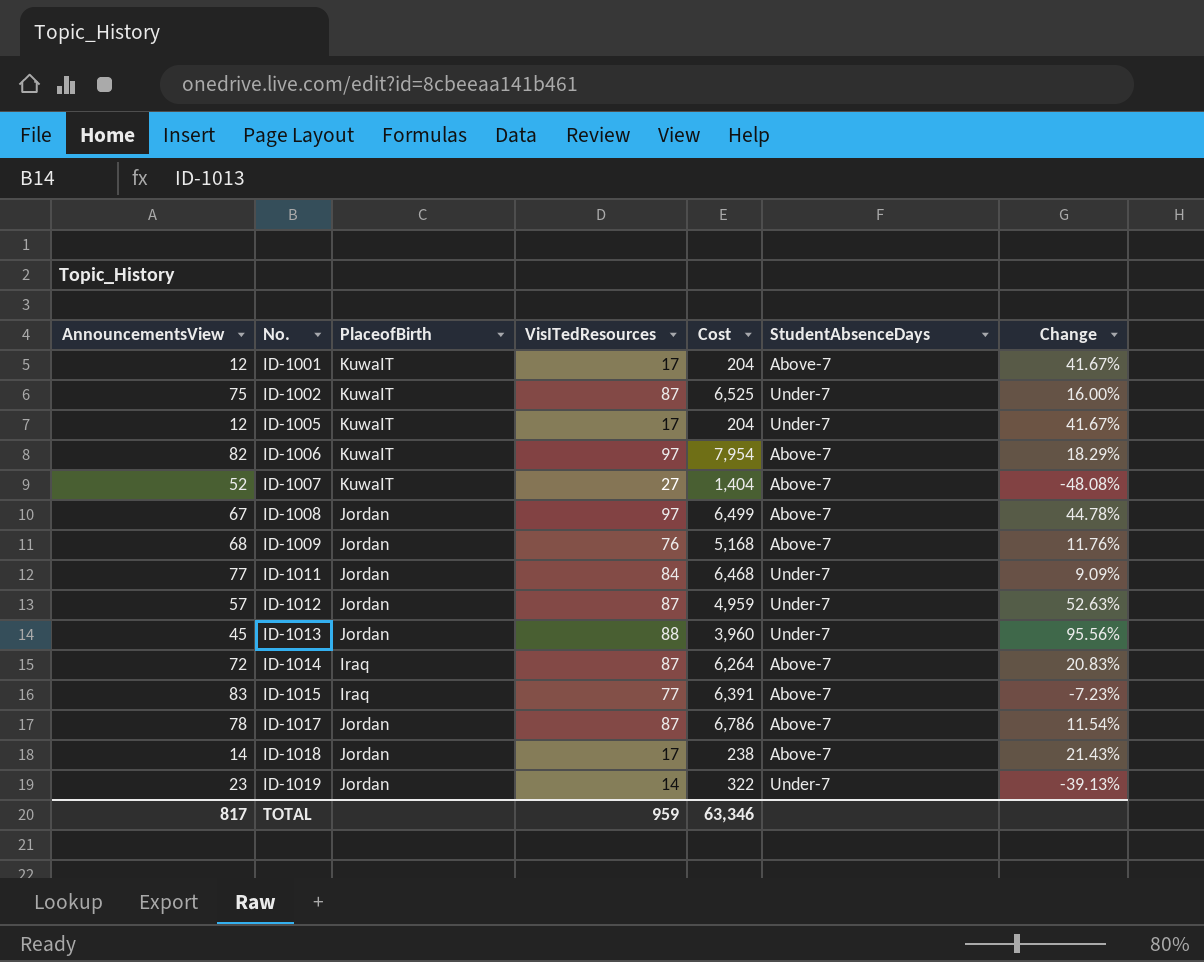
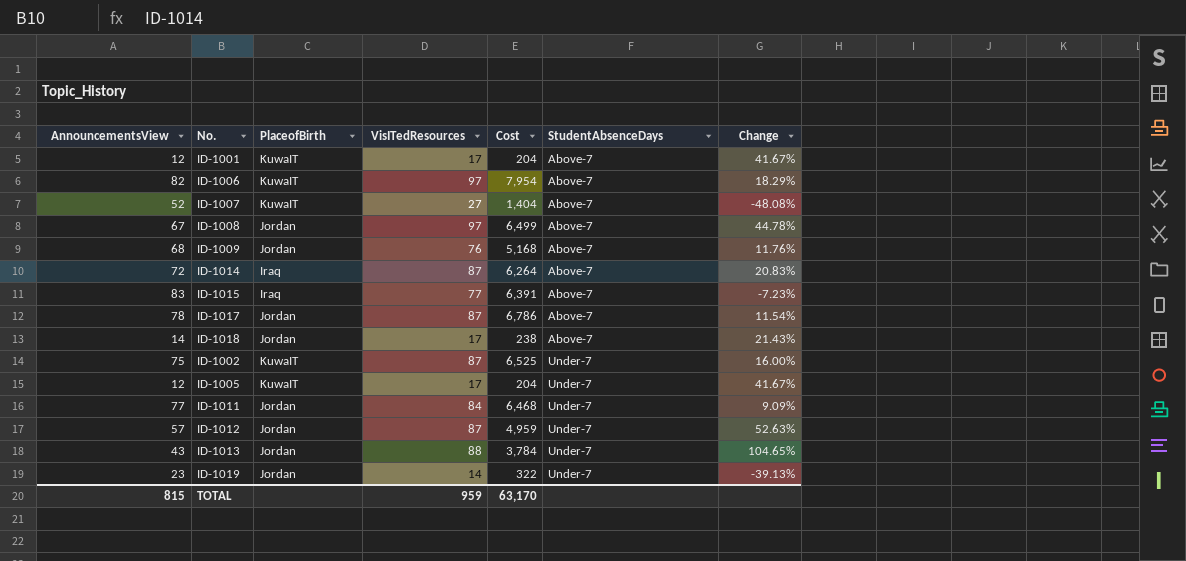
row order: No. ascending -> StudentAbsenceDays ascending
ID-1013 | AnnouncementsView: 45 -> 43
ID-1013 | Cost: 3,960 -> 3,784
ID-1013 | Change: 95.56% -> 104.65%
TOTAL | AnnouncementsView: 817 -> 815
TOTAL | Cost: 63,346 -> 63,170

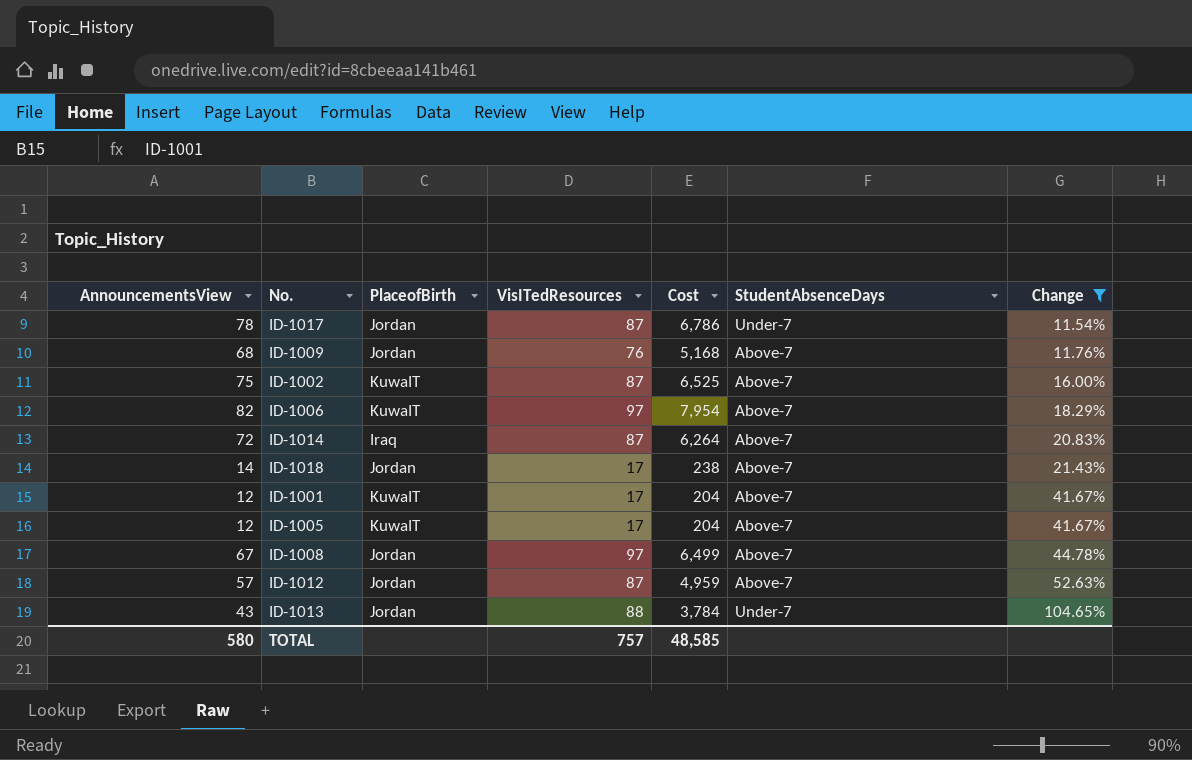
filter: none -> Change >= 11.54%
row order: StudentAbsenceDays ascending -> Change ascending
ID-1017 | StudentAbsenceDays: Above-7 -> Under-7
ID-1002 | StudentAbsenceDays: Under-7 -> Above-7
ID-1005 | StudentAbsenceDays: Under-7 -> Above-7
ID-1012 | StudentAbsenceDays: Under-7 -> Above-7
TOTAL | AnnouncementsView: 815 -> 580
TOTAL | VisITedResources: 959 -> 757
TOTAL | Cost: 63,170 -> 48,585

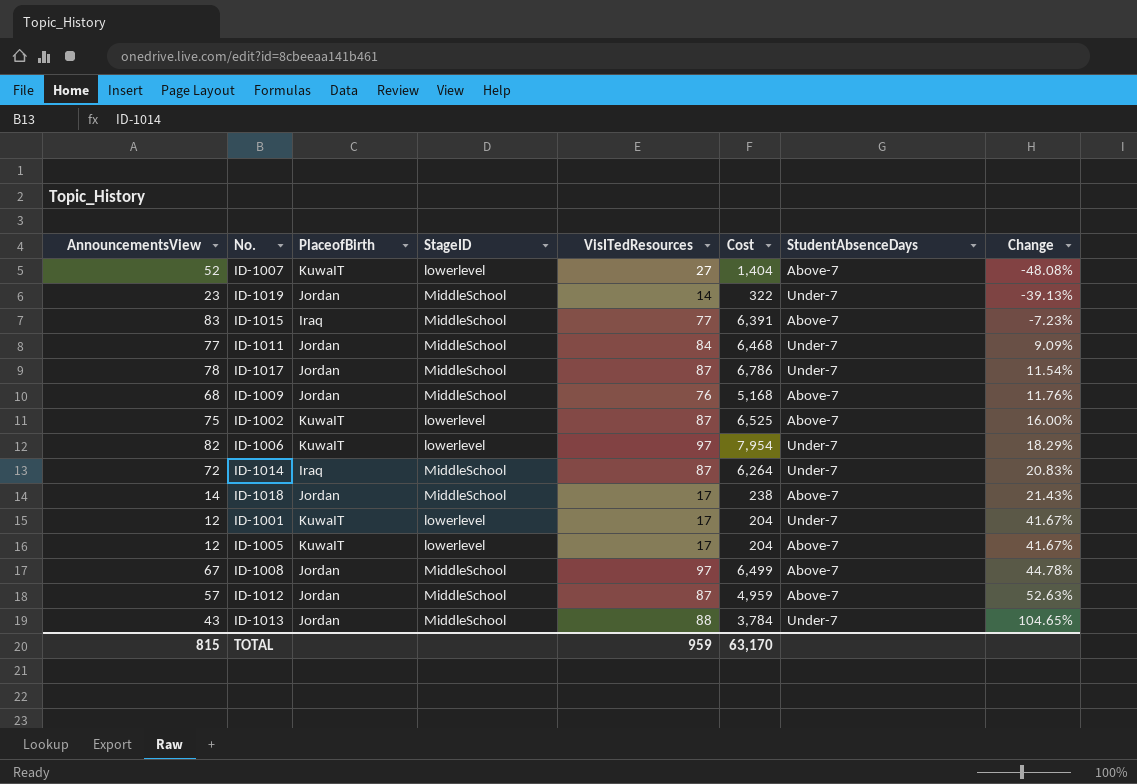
filter: Change >= 11.54% -> none
column StageID | position: none -> 4
ID-1006 | StudentAbsenceDays: Above-7 -> Under-7
ID-1014 | StudentAbsenceDays: Above-7 -> Under-7
ID-1001 | StudentAbsenceDays: Above-7 -> Under-7
TOTAL | AnnouncementsView: 580 -> 815
TOTAL | VisITedResources: 757 -> 959
TOTAL | Cost: 48,585 -> 63,170

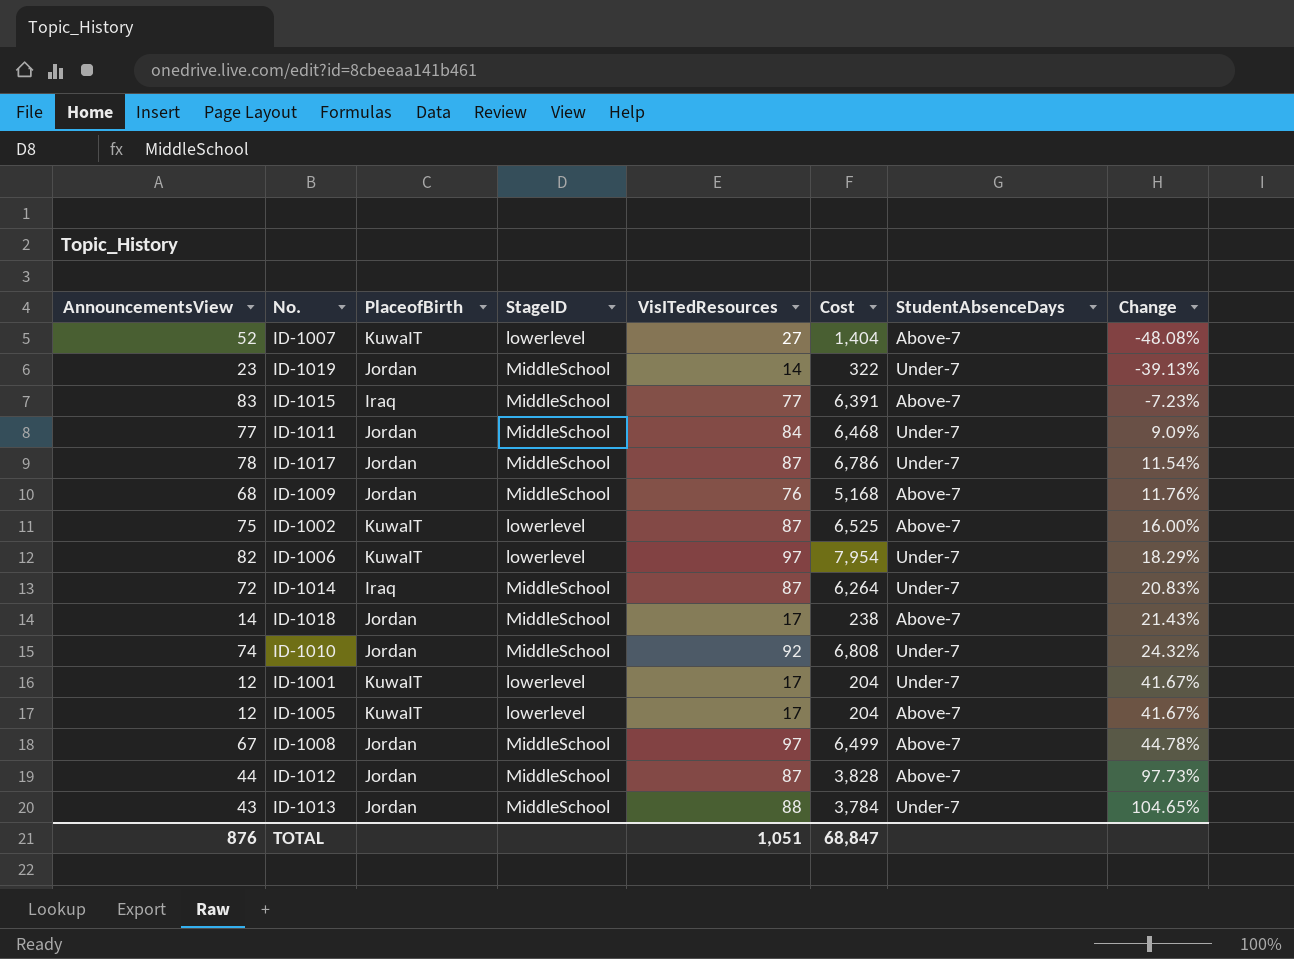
row ID-1010: none -> 74 | Jordan | MiddleSchool | 92 | 6,808 | Under-7 | 24.32%
ID-1012 | AnnouncementsView: 57 -> 44
ID-1012 | Cost: 4,959 -> 3,828
ID-1012 | Change: 52.63% -> 97.73%
TOTAL | AnnouncementsView: 815 -> 876
TOTAL | VisITedResources: 959 -> 1,051
TOTAL | Cost: 63,170 -> 68,847

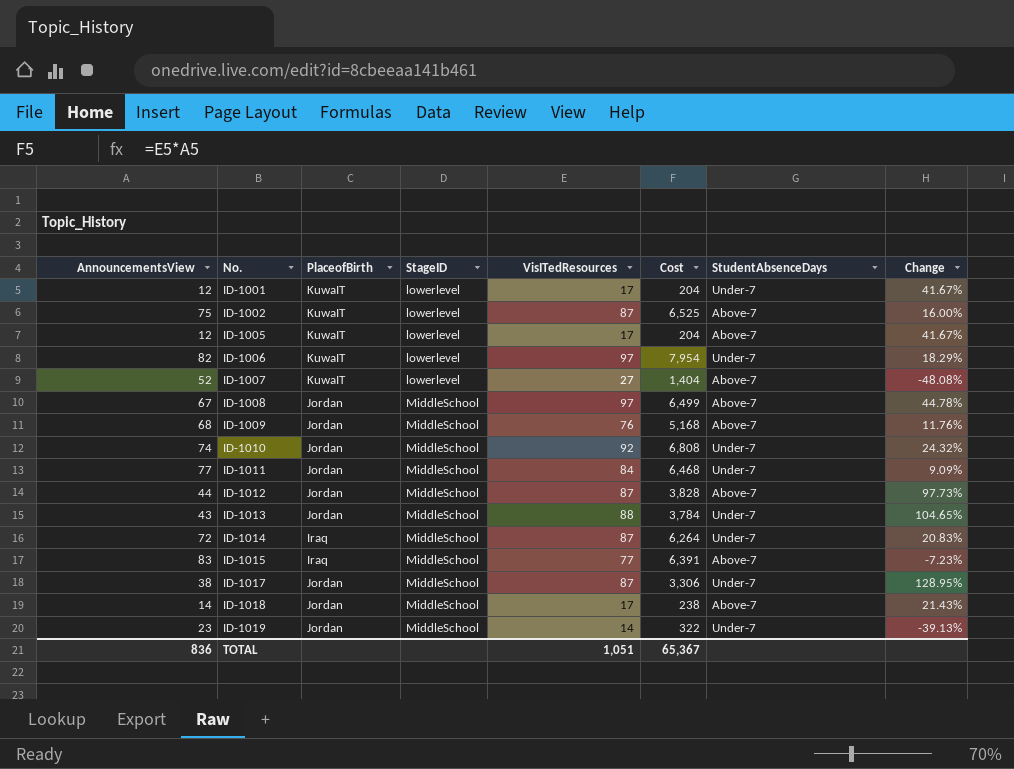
row order: Change ascending -> No. ascending
ID-1017 | AnnouncementsView: 78 -> 38
ID-1017 | Cost: 6,786 -> 3,306
ID-1017 | Change: 11.54% -> 128.95%
TOTAL | AnnouncementsView: 876 -> 836
TOTAL | Cost: 68,847 -> 65,367

